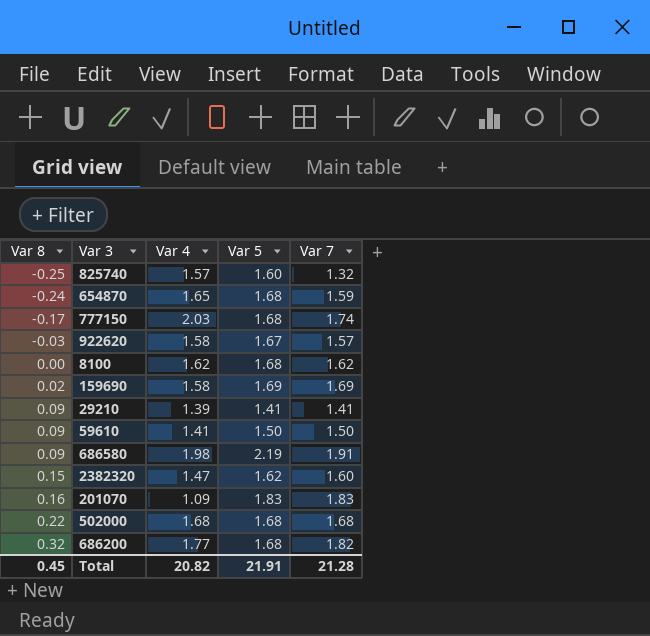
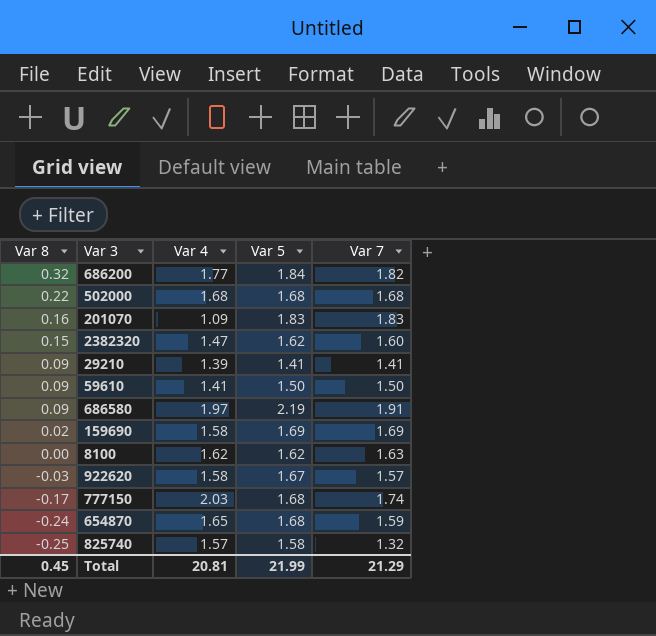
row order: Var 8 ascending -> Var 8 descending
686200 | Var 5: 1.68 -> 1.84
686580 | Var 4: 1.98 -> 1.97
8100 | Var 5: 1.68 -> 1.62
8100 | Var 7: 1.62 -> 1.63
825740 | Var 5: 1.60 -> 1.58
Total | Var 4: 20.82 -> 20.81
Total | Var 5: 21.91 -> 21.99
Total | Var 7: 21.28 -> 21.29

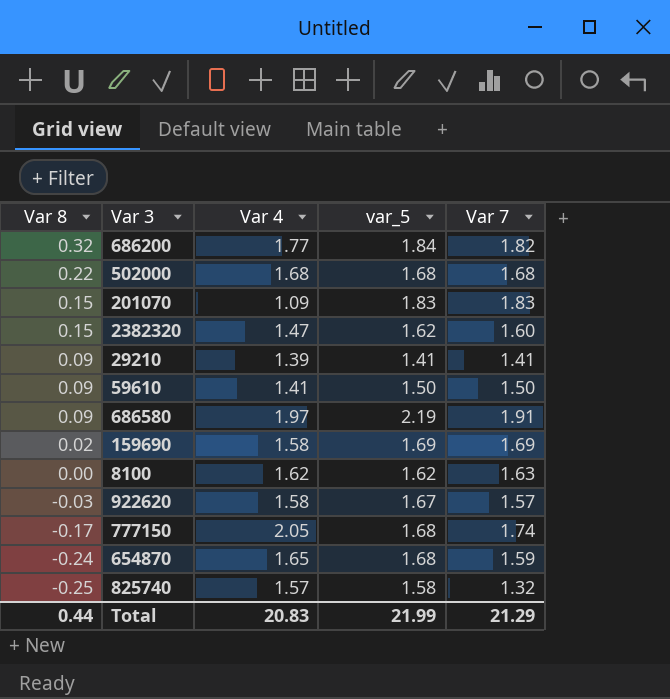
column name: Var 5 -> var_5
201070 | Var 8: 0.16 -> 0.15
777150 | Var 4: 2.03 -> 2.05
Total | Var 8: 0.45 -> 0.44
Total | Var 4: 20.81 -> 20.83

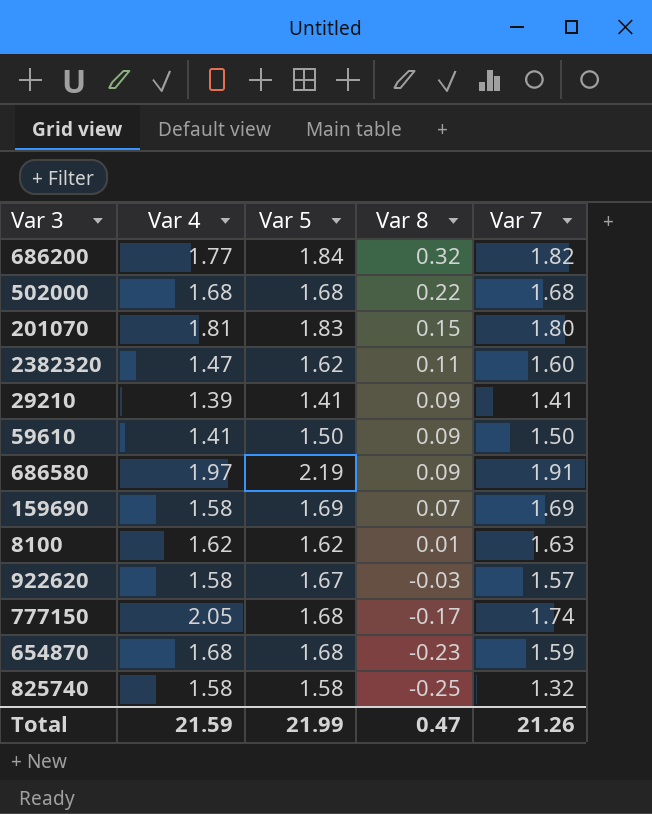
column name: var_5 -> Var 5
column Var 8 | position: 1 -> 4
201070 | Var 4: 1.09 -> 1.81
201070 | Var 7: 1.83 -> 1.80
2382320 | Var 8: 0.15 -> 0.11
159690 | Var 8: 0.02 -> 0.07
8100 | Var 8: 0.00 -> 0.01
654870 | Var 4: 1.65 -> 1.68
654870 | Var 8: -0.24 -> -0.23
825740 | Var 4: 1.57 -> 1.58
Total | Var 4: 20.83 -> 21.59
Total | Var 8: 0.44 -> 0.47
Total | Var 7: 21.29 -> 21.26

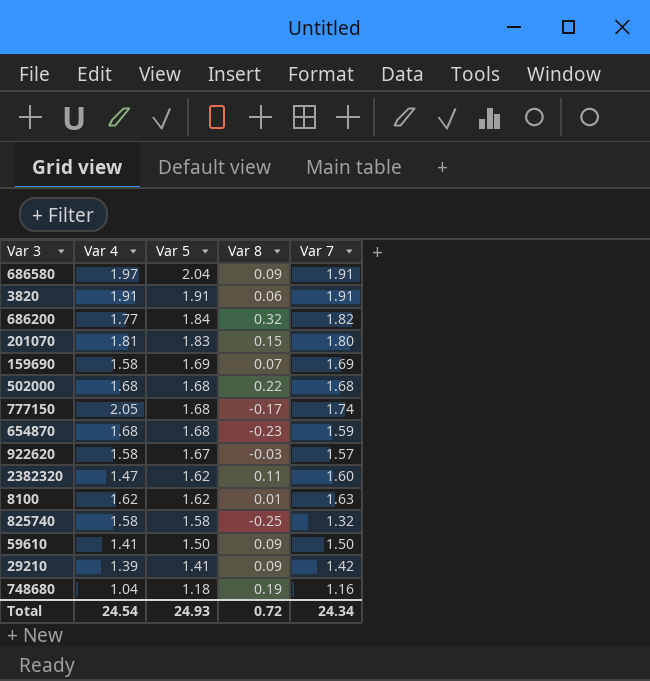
row order: Var 8 descending -> Var 5 descending
686580 | Var 5: 2.19 -> 2.04
row 3820: none -> 1.91 | 1.91 | 0.06 | 1.91
29210 | Var 7: 1.41 -> 1.42
row 748680: none -> 1.04 | 1.18 | 0.19 | 1.16
Total | Var 4: 21.59 -> 24.54
Total | Var 5: 21.99 -> 24.93
Total | Var 8: 0.47 -> 0.72
Total | Var 7: 21.26 -> 24.34

